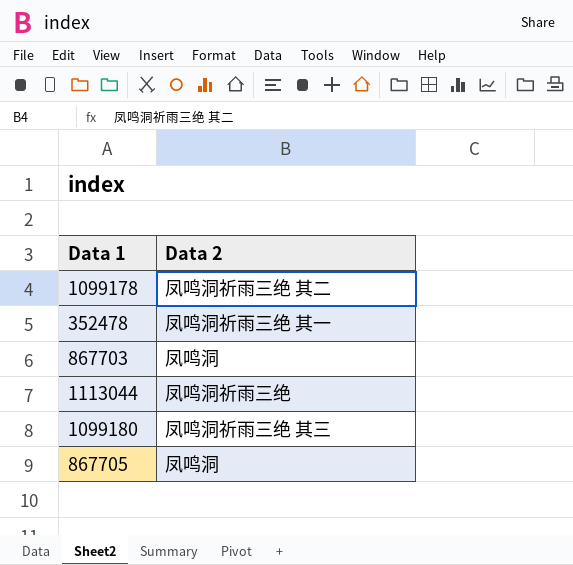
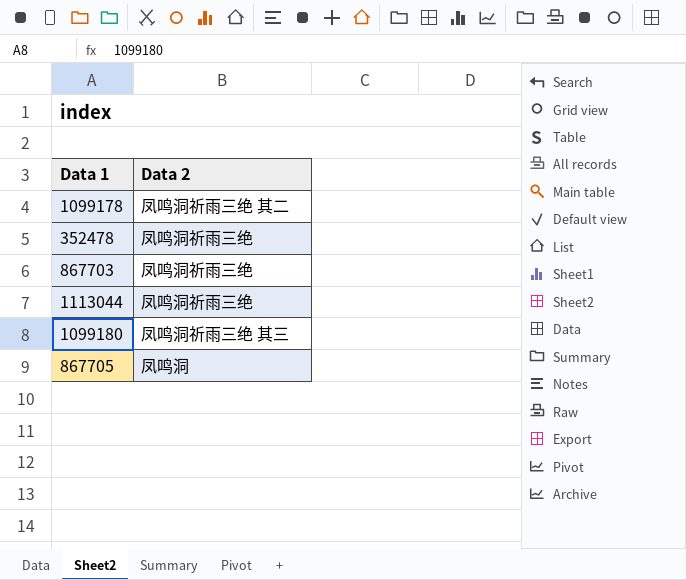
352478 | Data 2: 凤鸣洞祈雨三绝 其一 -> 凤鸣洞祈雨三绝
867703 | Data 2: 凤鸣洞 -> 凤鸣洞祈雨三绝

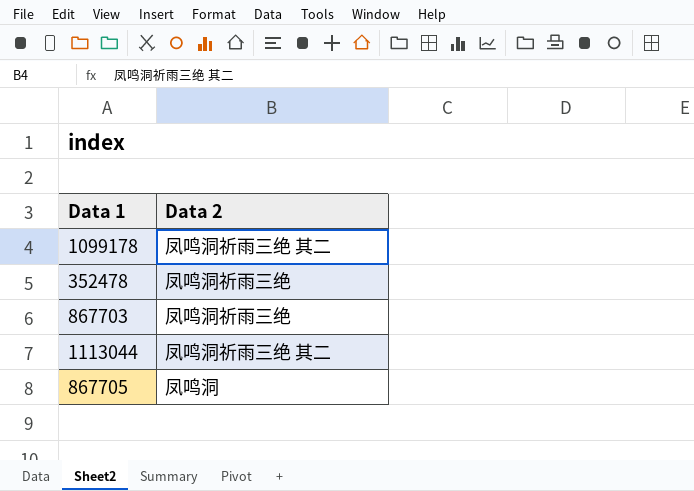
row 1099180: 凤鸣洞祈雨三绝 其三 -> none
1113044 | Data 2: 凤鸣洞祈雨三绝 -> 凤鸣洞祈雨三绝 其二

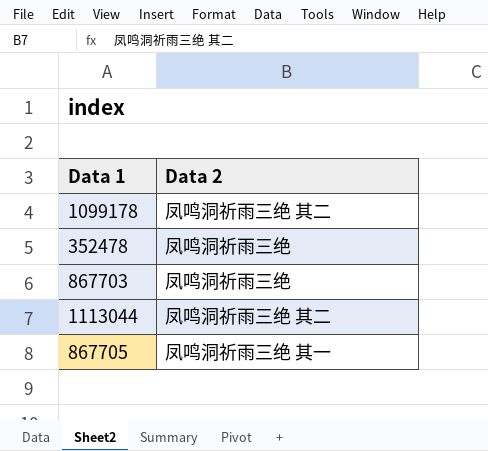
867705 | Data 2: 凤鸣洞 -> 凤鸣洞祈雨三绝 其一

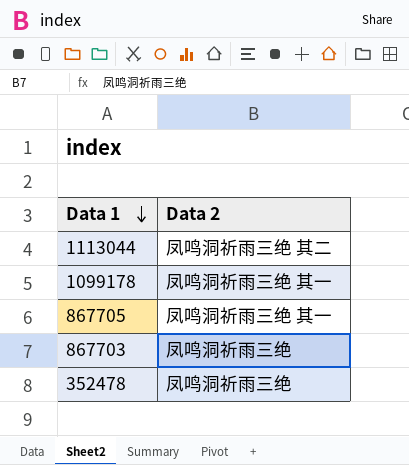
row order: none -> Data 1 descending
1099178 | Data 2: 凤鸣洞祈雨三绝 其二 -> 凤鸣洞祈雨三绝 其一

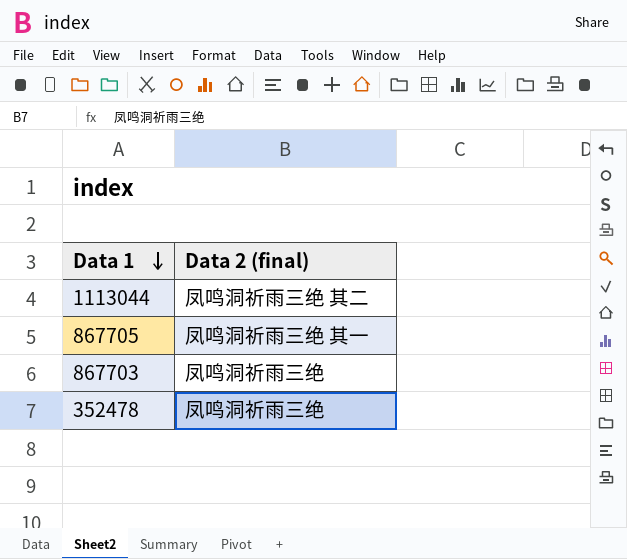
column name: Data 2 -> Data 2 (final)
row 1099178: 凤鸣洞祈雨三绝 其一 -> none

